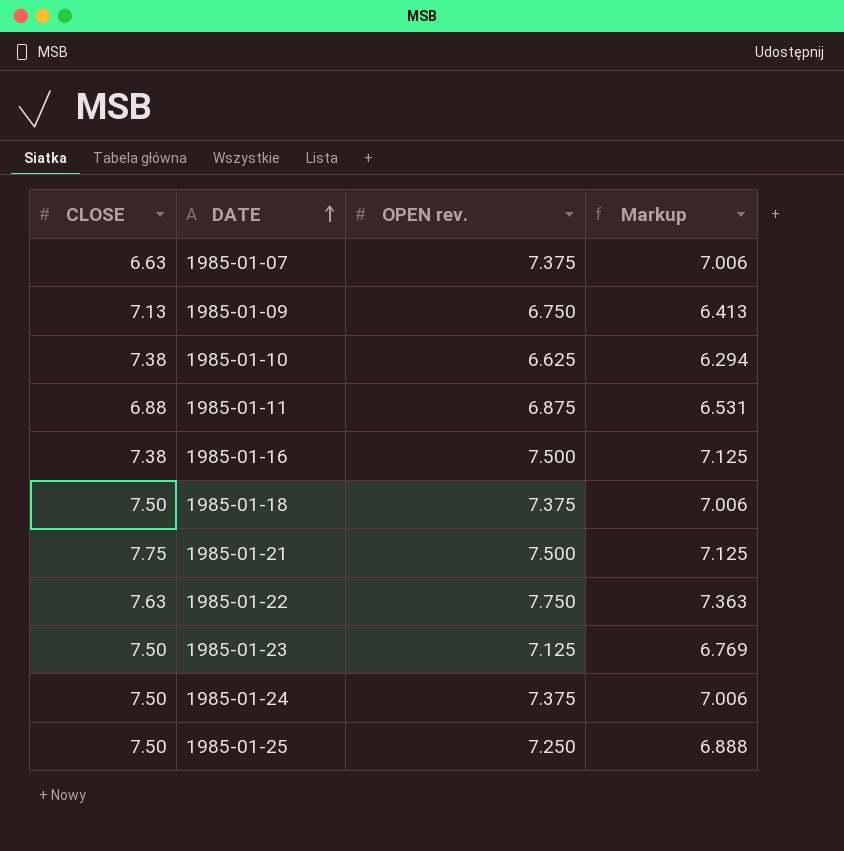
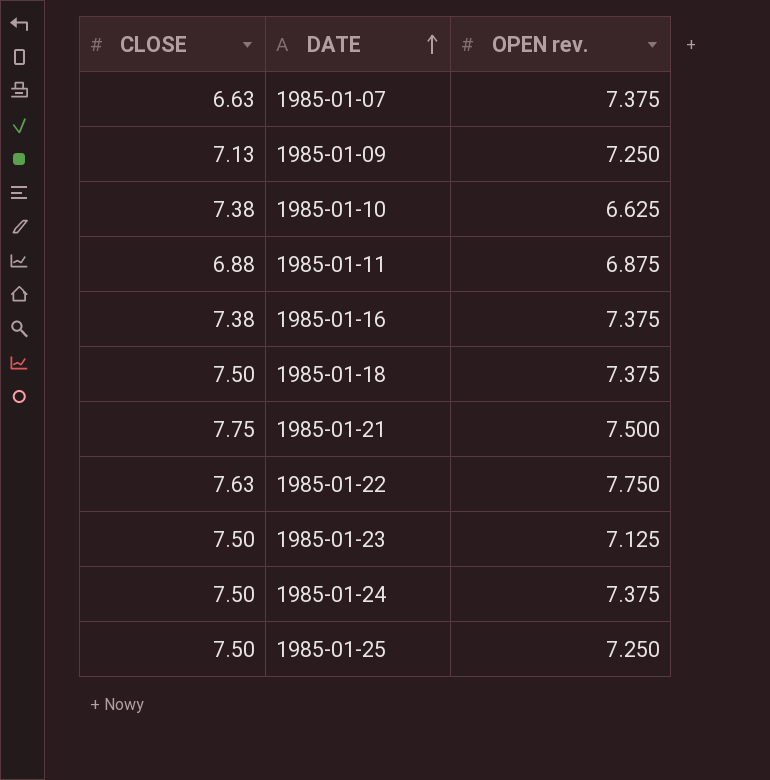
column Markup | formula: [OPEN rev.] * 0.95 -> none
1985-01-09 | OPEN rev.: 6.750 -> 7.250
1985-01-16 | OPEN rev.: 7.500 -> 7.375

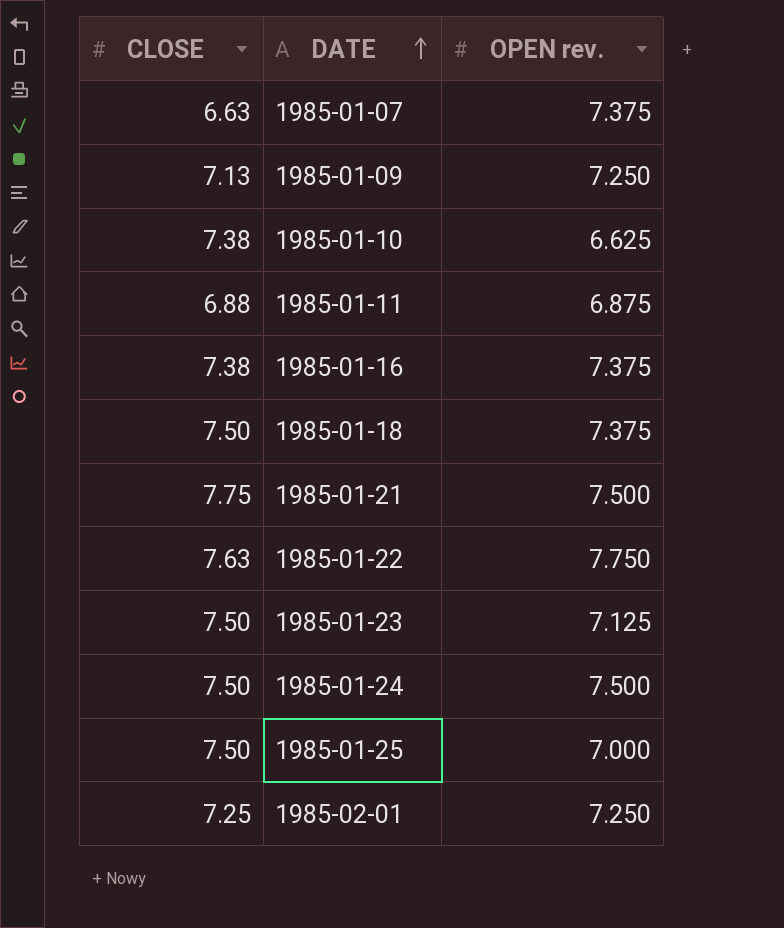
1985-01-24 | OPEN rev.: 7.375 -> 7.500
1985-01-25 | OPEN rev.: 7.250 -> 7.000
row 1985-02-01: none -> 7.25 | 7.250

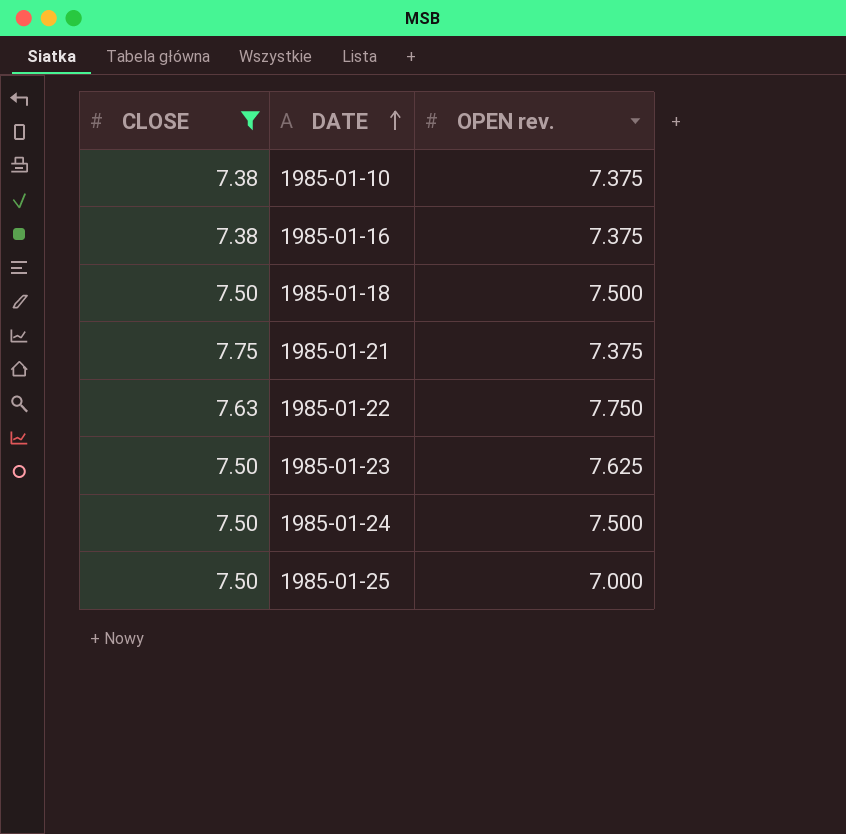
filter: none -> CLOSE >= 7.38
1985-01-10 | OPEN rev.: 6.625 -> 7.375
1985-01-18 | OPEN rev.: 7.375 -> 7.500
1985-01-21 | OPEN rev.: 7.500 -> 7.375
1985-01-23 | OPEN rev.: 7.125 -> 7.625

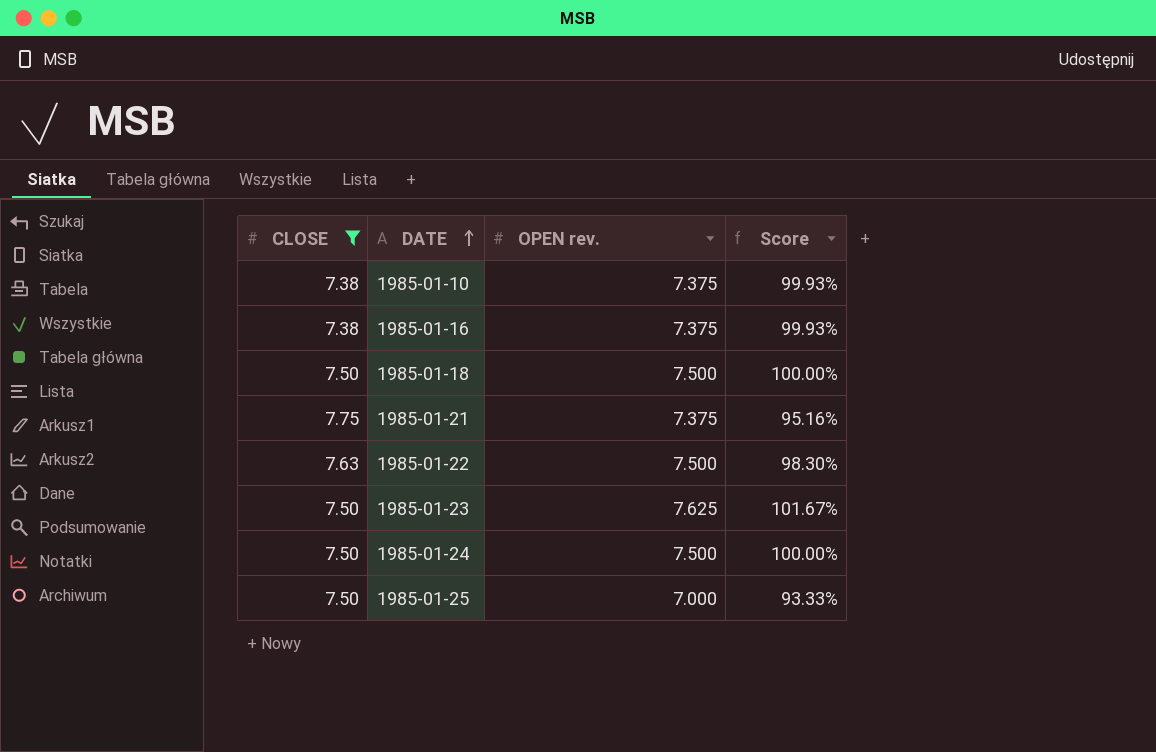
column Score | formula: none -> [OPEN rev.] / [CLOSE]
1985-01-22 | OPEN rev.: 7.750 -> 7.500

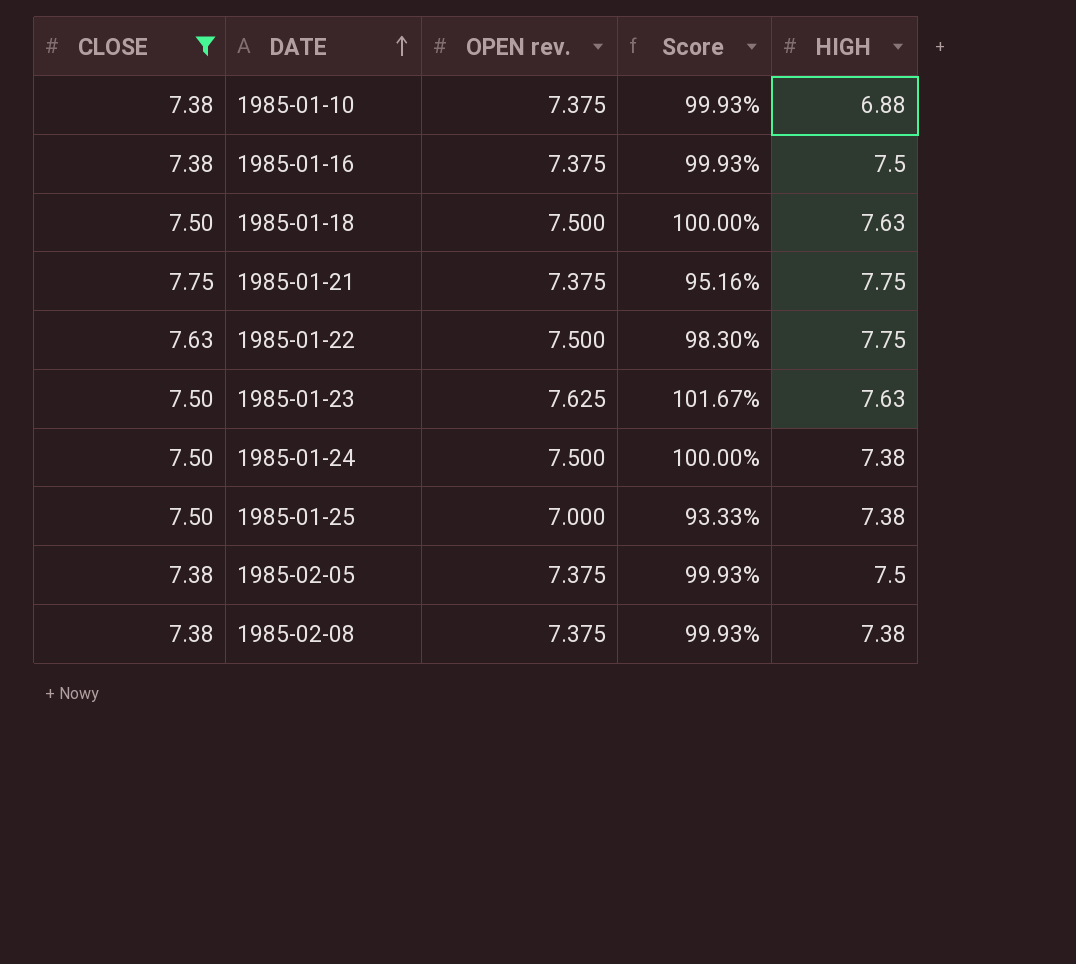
column HIGH | position: none -> 5
row 1985-02-05: none -> 7.38 | 7.375 | 99.93% | 7.5
row 1985-02-08: none -> 7.38 | 7.375 | 99.93% | 7.38

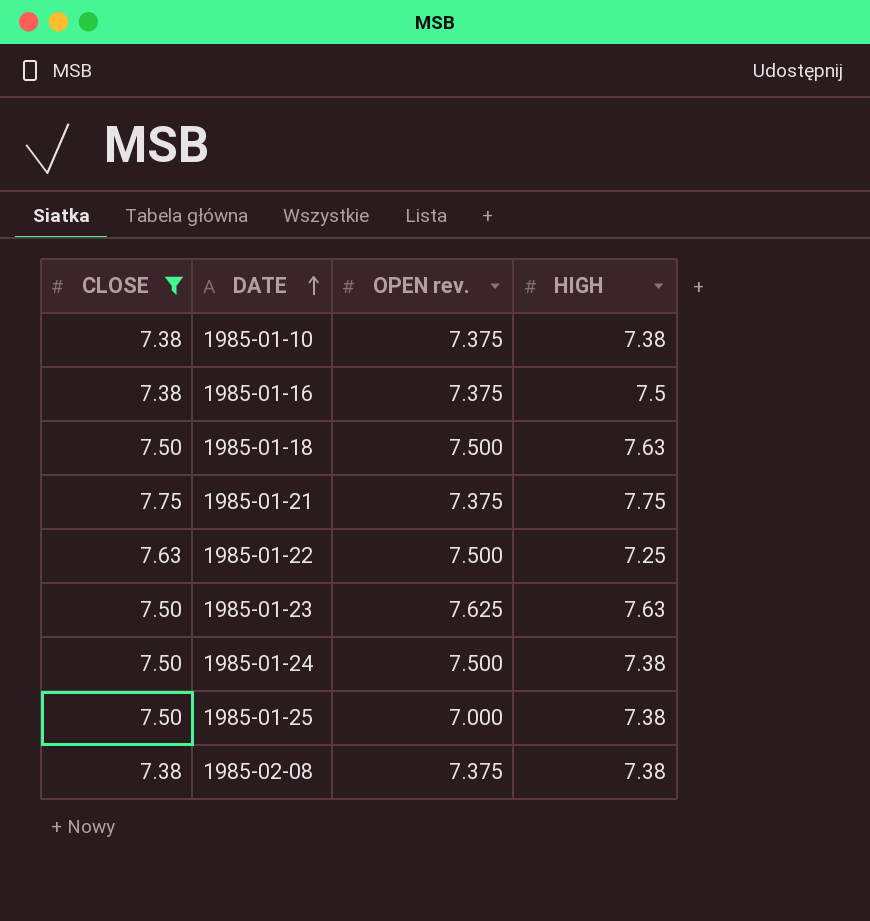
column Score | formula: [OPEN rev.] / [CLOSE] -> none
row 1985-02-05: 7.38 | 7.375 | 99.93% | 7.5 -> none
1985-01-10 | HIGH: 6.88 -> 7.38
1985-01-22 | HIGH: 7.75 -> 7.25

